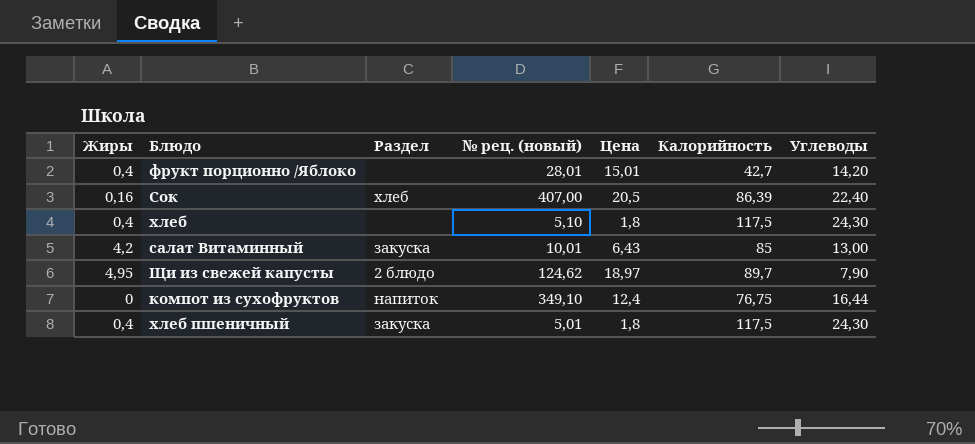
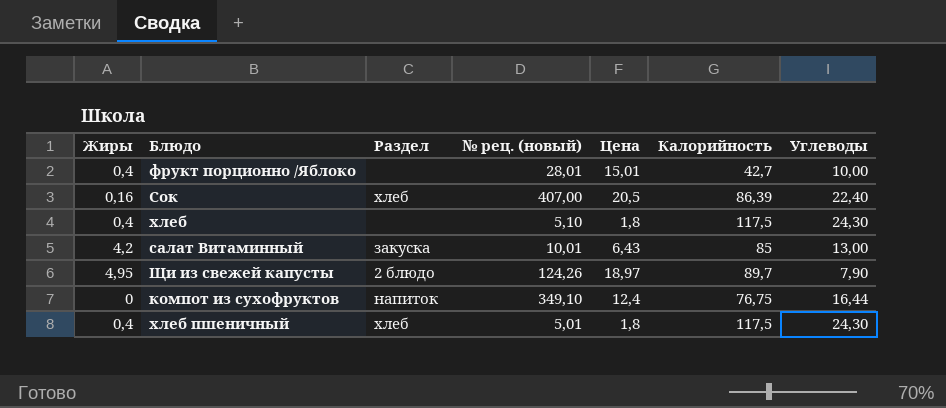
фрукт порционно /Яблоко | Углеводы: 14,20 -> 10,00
Щи из свежей капусты | № рец. (новый): 124,62 -> 124,26
хлеб пшеничный | Раздел: закуска -> хлеб

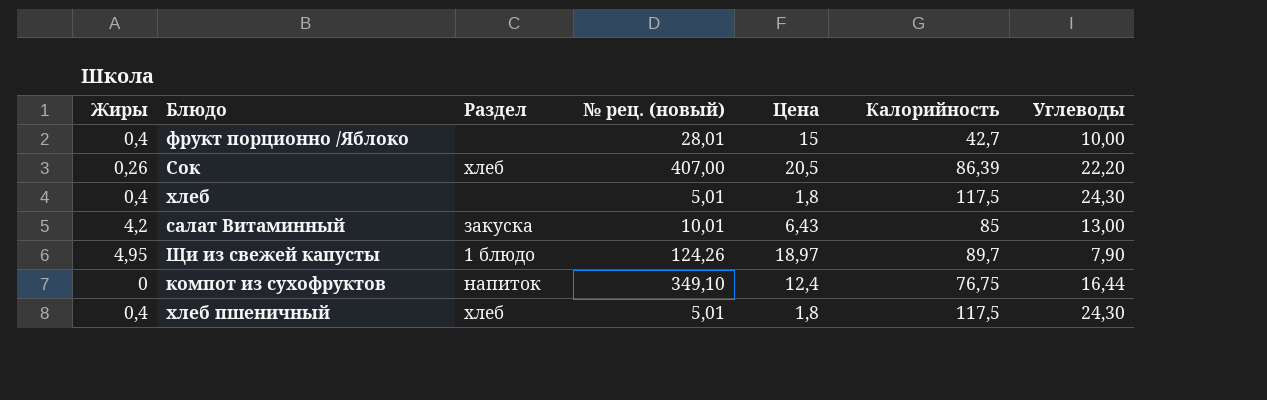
фрукт порционно /Яблоко | Цена: 15,01 -> 15
Сок | Жиры: 0,16 -> 0,26
Сок | Углеводы: 22,40 -> 22,20
хлеб | № рец. (новый): 5,10 -> 5,01
Щи из свежей капусты | Раздел: 2 блюдо -> 1 блюдо

